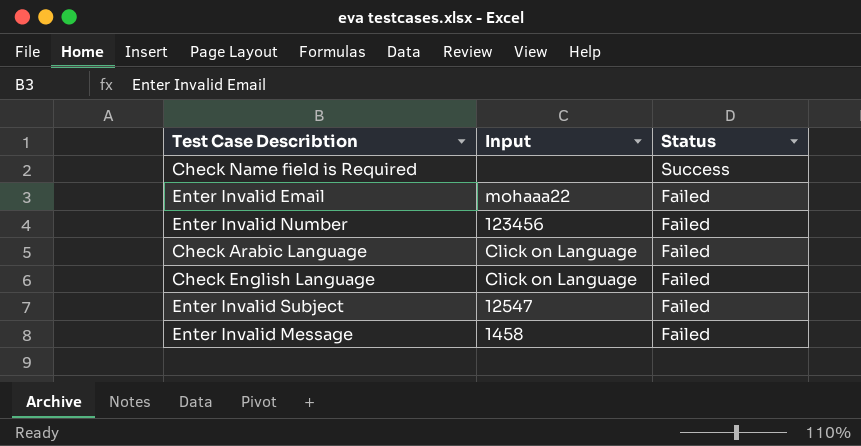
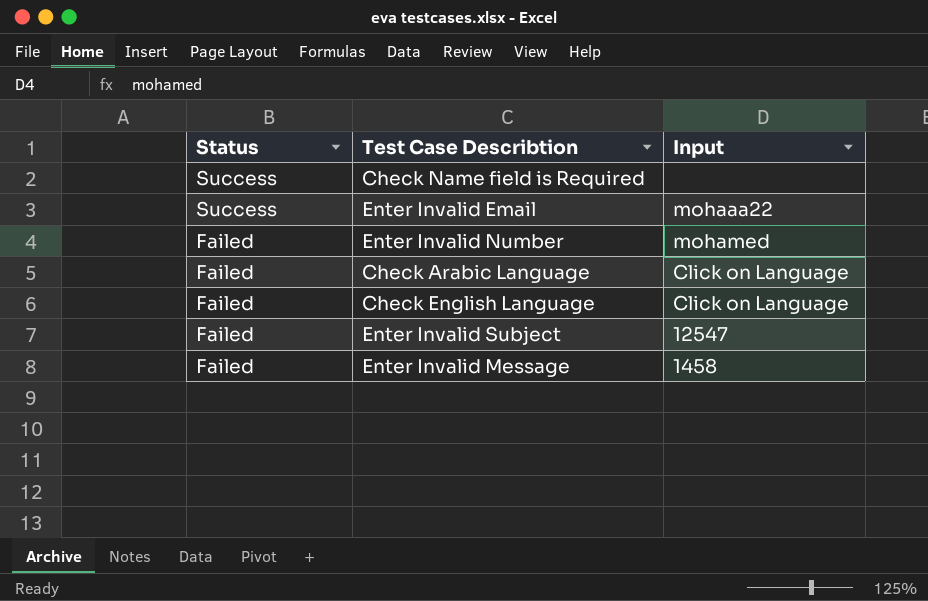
column Status | position: 3 -> 1
Enter Invalid Email | Status: Failed -> Success
Enter Invalid Number | Input: 123456 -> mohamed

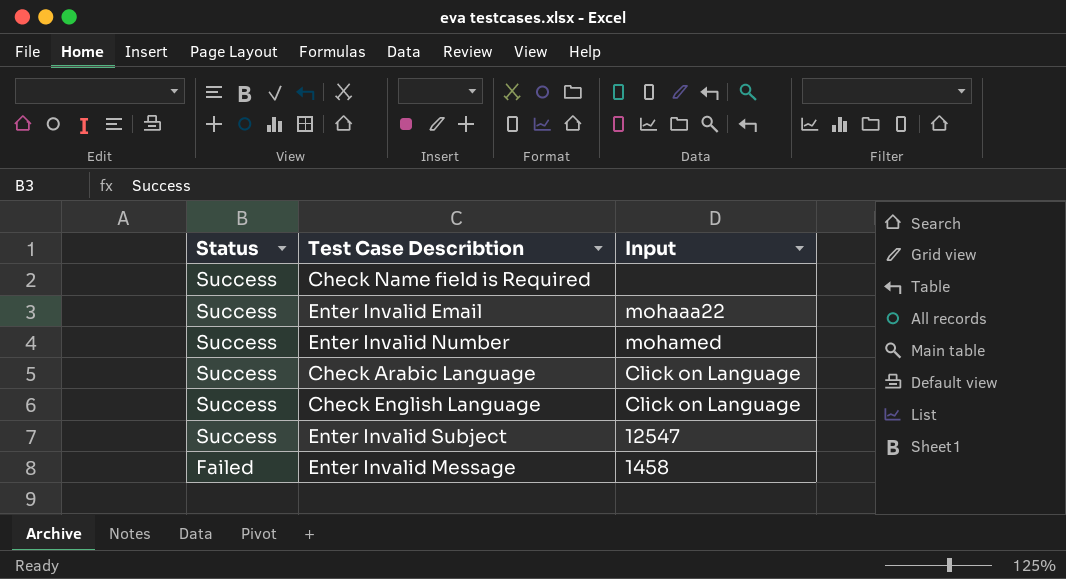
Enter Invalid Number | Status: Failed -> Success
Check Arabic Language | Status: Failed -> Success
Check English Language | Status: Failed -> Success
Enter Invalid Subject | Status: Failed -> Success

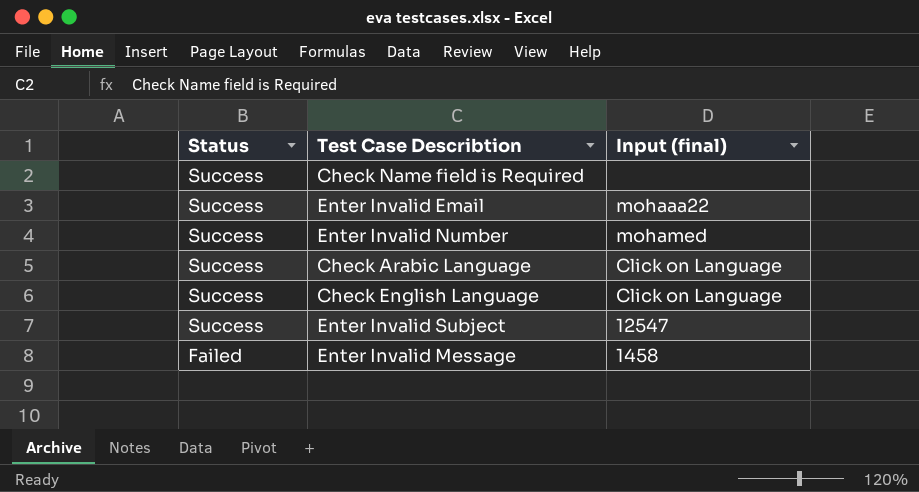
column name: Input -> Input (final)

